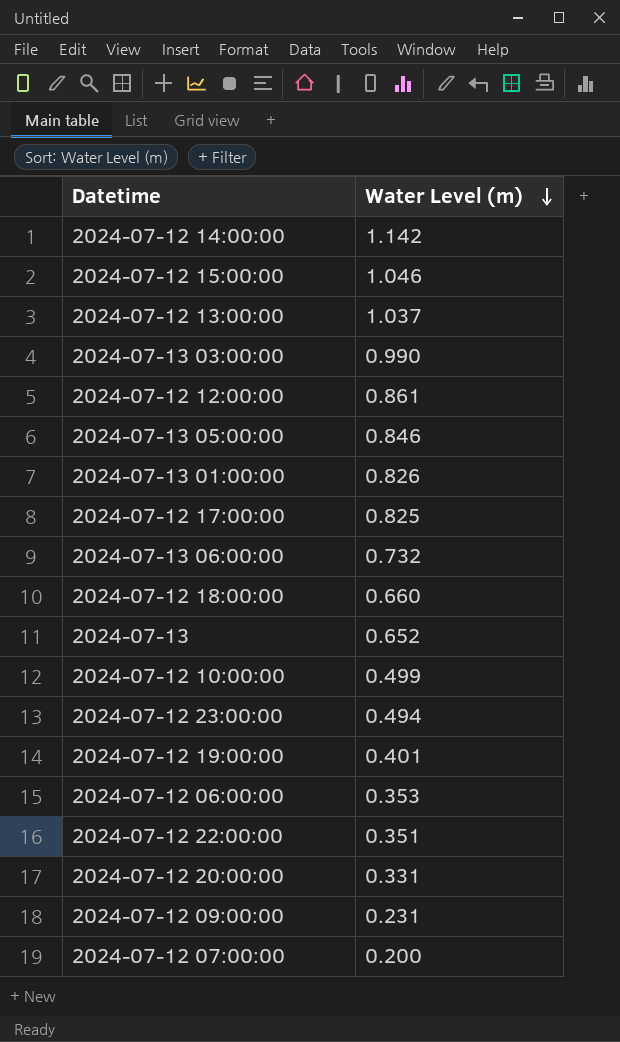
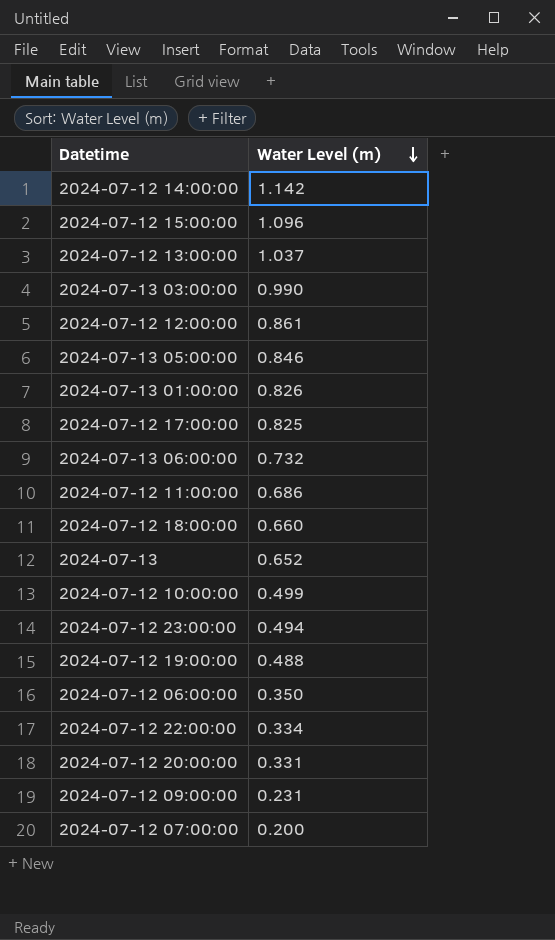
2024-07-12 15:00:00 | Water Level (m): 1.046 -> 1.096
row 2024-07-12 11:00:00: none -> 0.686
2024-07-12 19:00:00 | Water Level (m): 0.401 -> 0.488
2024-07-12 06:00:00 | Water Level (m): 0.353 -> 0.350
2024-07-12 22:00:00 | Water Level (m): 0.351 -> 0.334

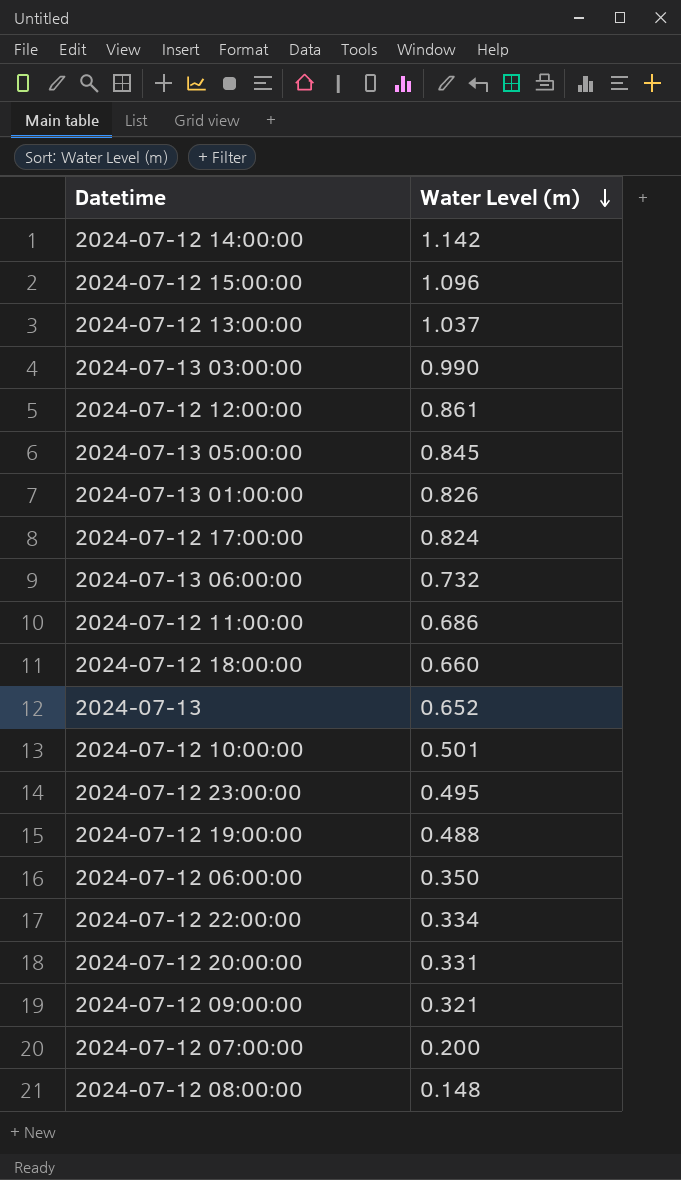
2024-07-13 05:00:00 | Water Level (m): 0.846 -> 0.845
2024-07-12 17:00:00 | Water Level (m): 0.825 -> 0.824
2024-07-12 10:00:00 | Water Level (m): 0.499 -> 0.501
2024-07-12 23:00:00 | Water Level (m): 0.494 -> 0.495
2024-07-12 09:00:00 | Water Level (m): 0.231 -> 0.321
row 2024-07-12 08:00:00: none -> 0.148

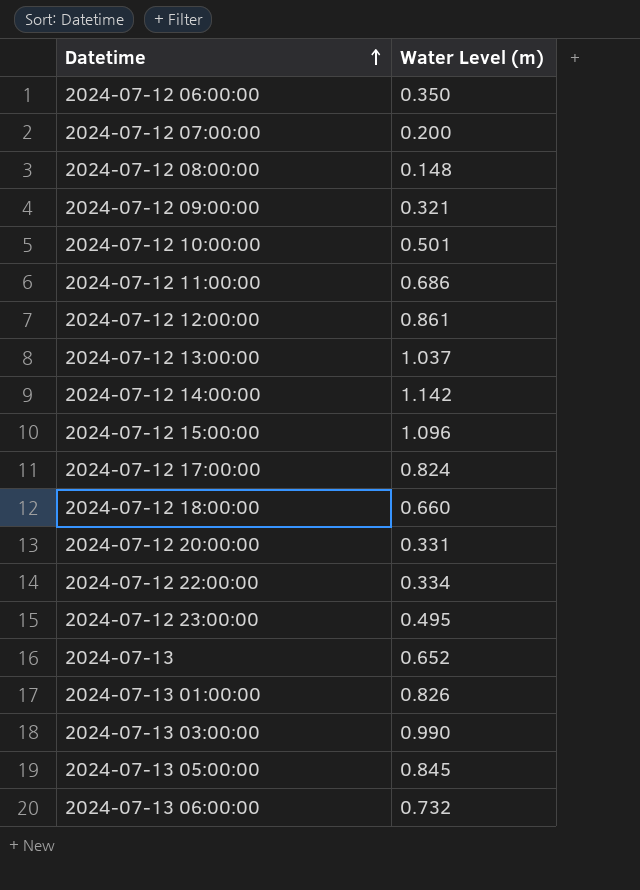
row order: Water Level (m) descending -> Datetime ascending
row 2024-07-12 19:00:00: 0.488 -> none

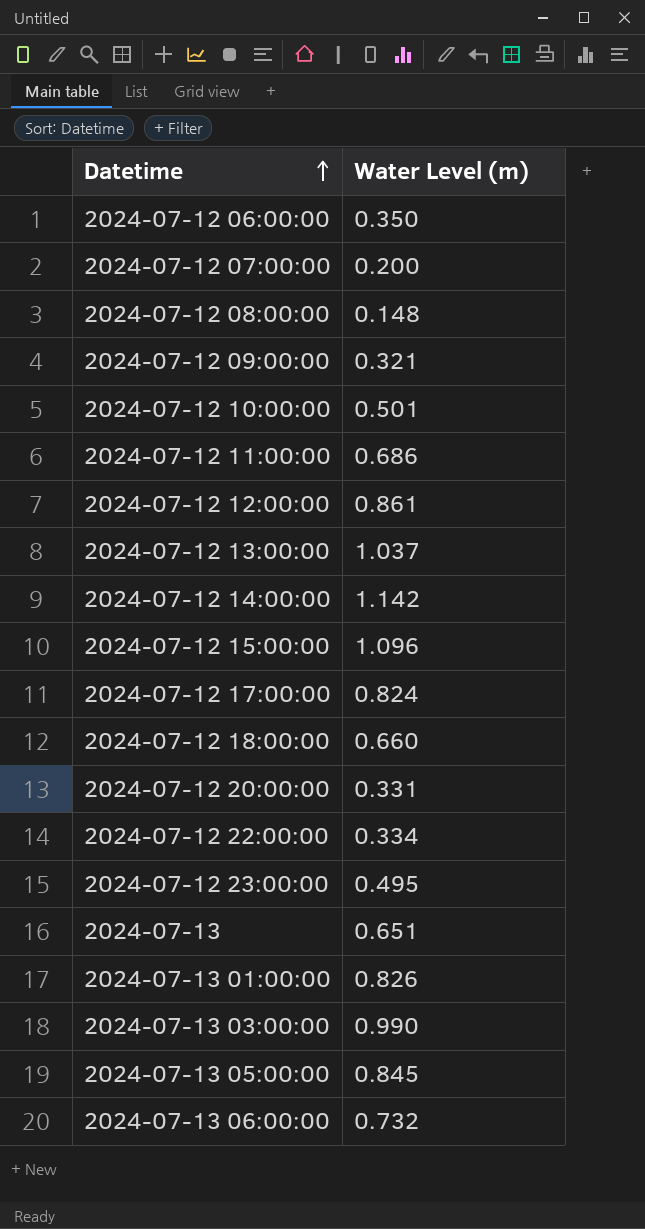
2024-07-13 | Water Level (m): 0.652 -> 0.651

